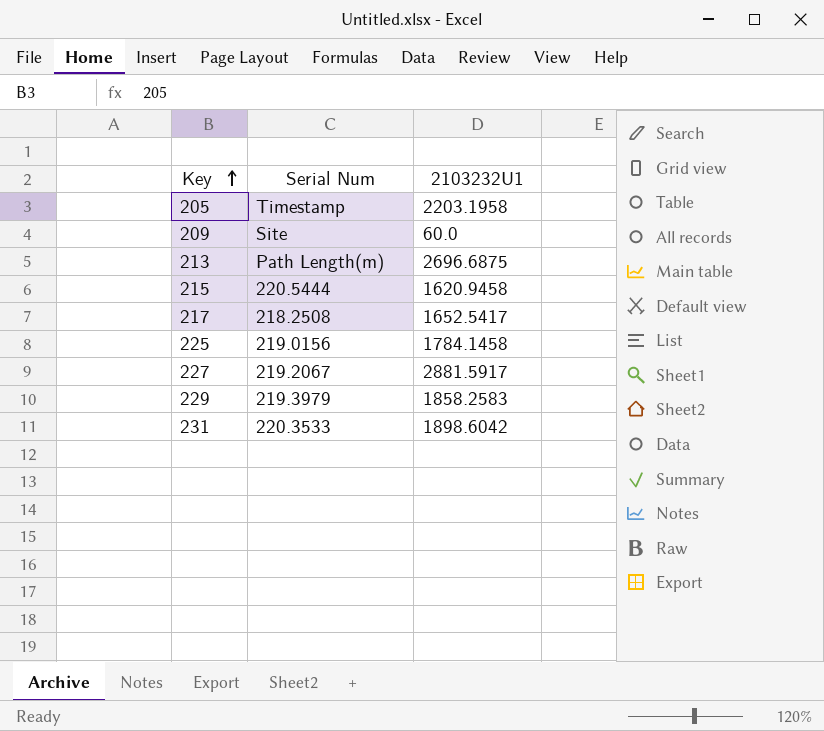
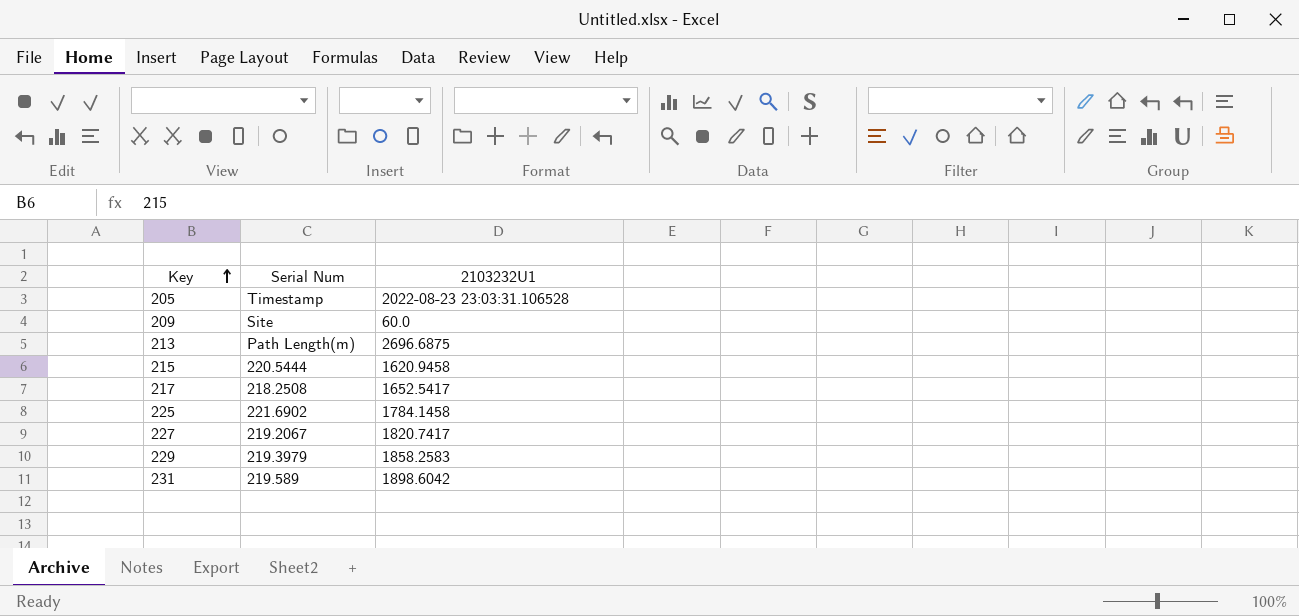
205 | 2103232U1: 2203.1958 -> 2022-08-23 23:03:31.106528
225 | Serial Num: 219.0156 -> 221.6902
227 | 2103232U1: 2881.5917 -> 1820.7417
231 | Serial Num: 220.3533 -> 219.589

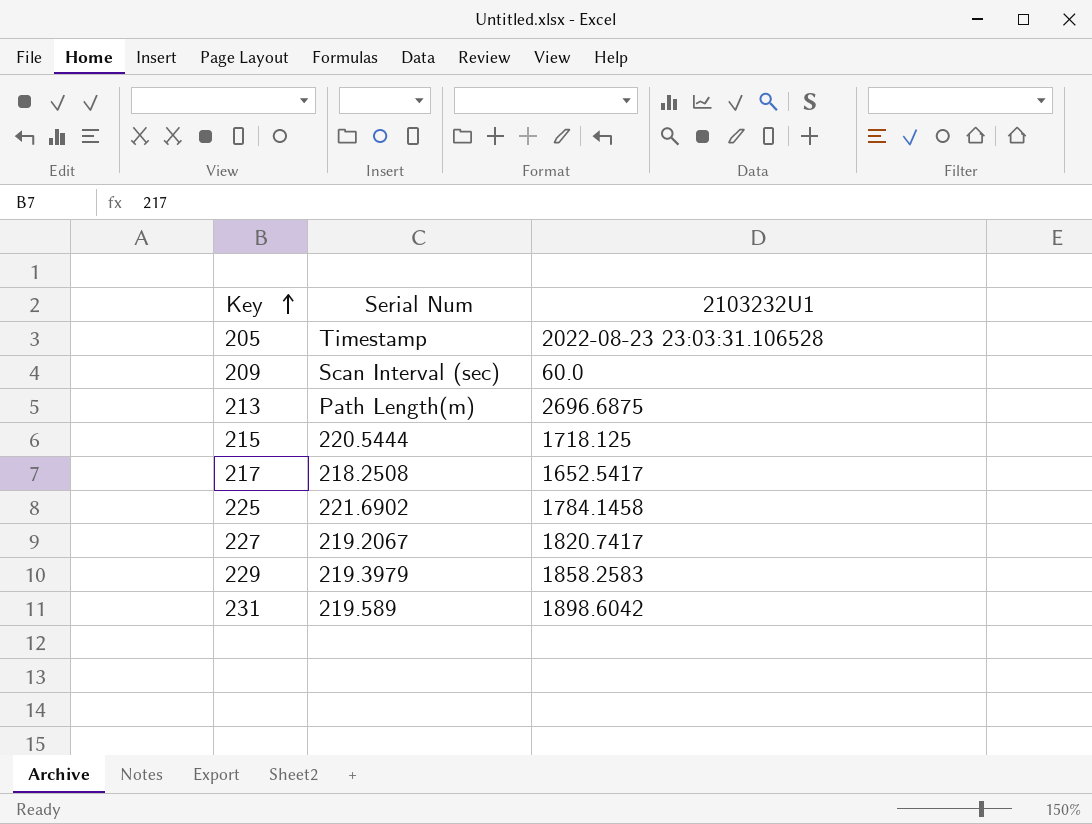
209 | Serial Num: Site -> Scan Interval (sec)
215 | 2103232U1: 1620.9458 -> 1718.125

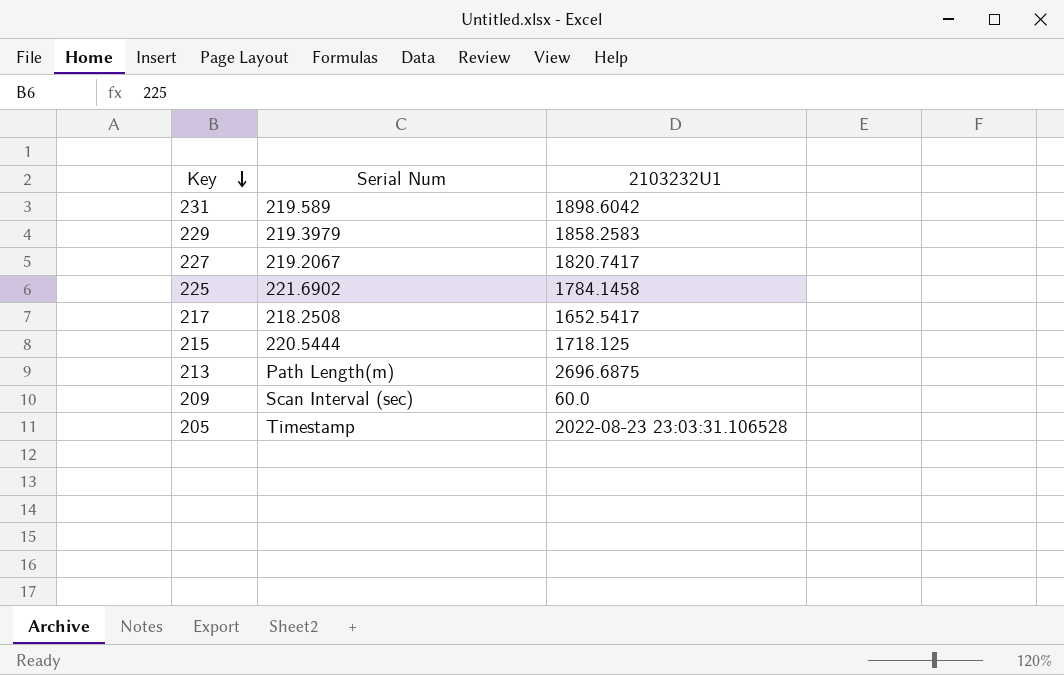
row order: Key ascending -> Key descending

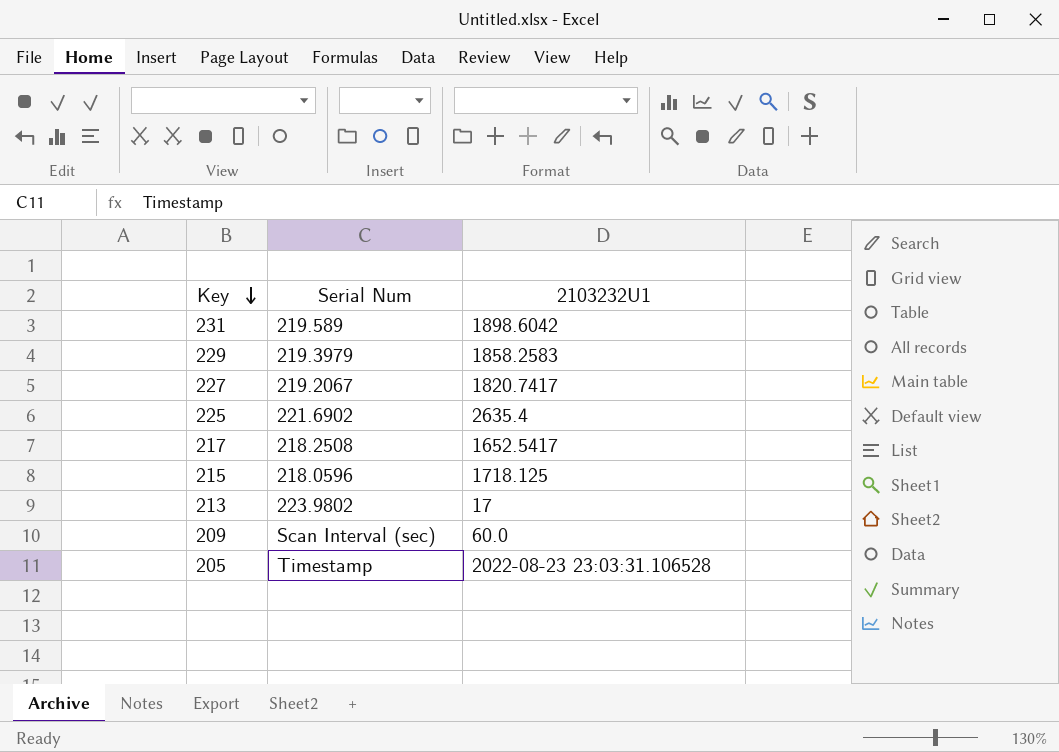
225 | 2103232U1: 1784.1458 -> 2635.4
215 | Serial Num: 220.5444 -> 218.0596
213 | Serial Num: Path Length(m) -> 223.9802
213 | 2103232U1: 2696.6875 -> 17

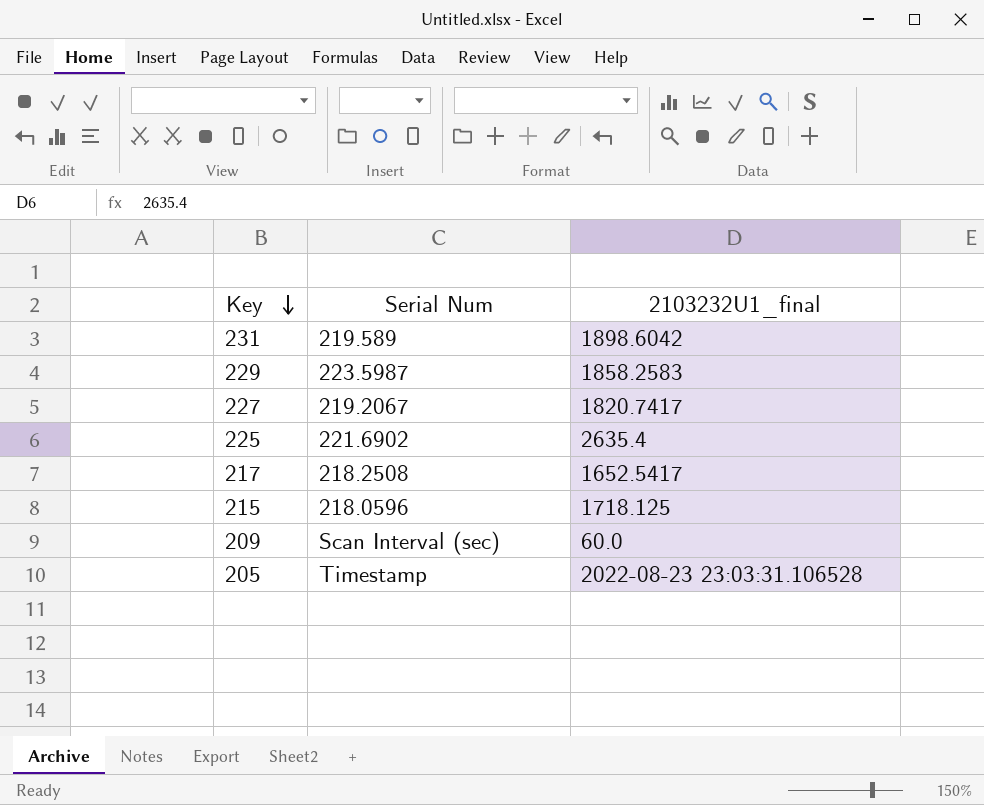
column name: 2103232U1 -> 2103232U1_final
row 213: 223.9802 | 17 -> none
229 | Serial Num: 219.3979 -> 223.5987

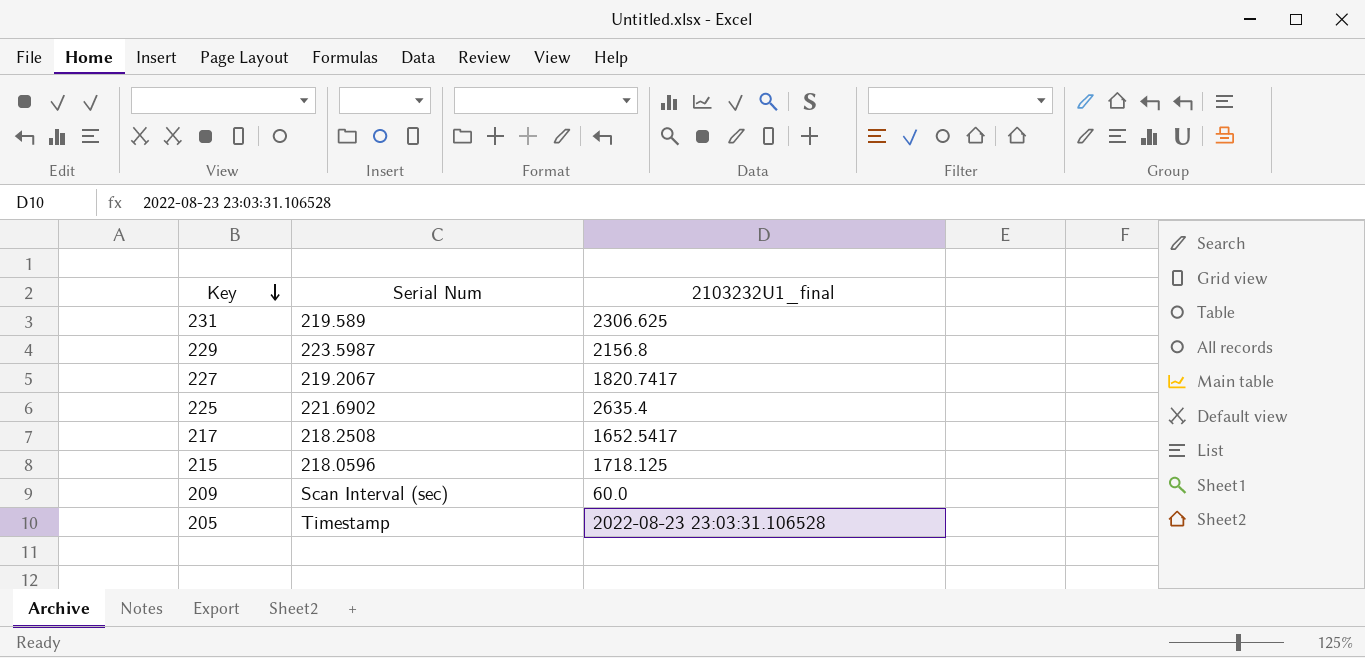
231 | 2103232U1_final: 1898.6042 -> 2306.625
229 | 2103232U1_final: 1858.2583 -> 2156.8

